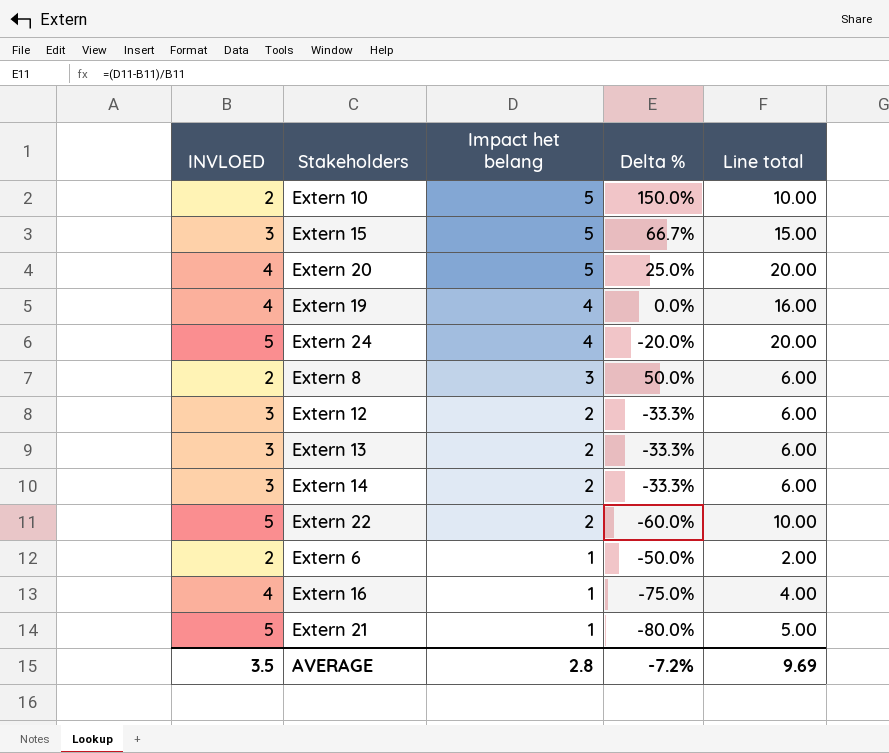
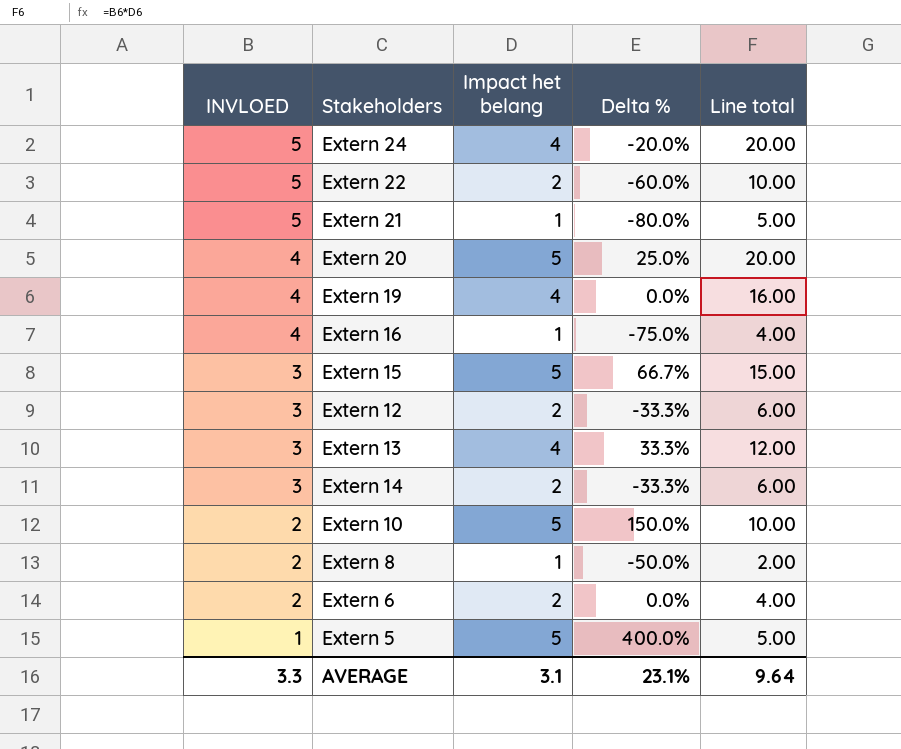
row order: Impact het belang descending -> INVLOED descending
Extern 13 | Impact het belang: 2 -> 4
Extern 13 | Delta %: -33.3% -> 33.3%
Extern 13 | Line total: 6.00 -> 12.00
Extern 8 | Impact het belang: 3 -> 1
Extern 8 | Delta %: 50.0% -> -50.0%
Extern 8 | Line total: 6.00 -> 2.00
Extern 6 | Impact het belang: 1 -> 2
Extern 6 | Delta %: -50.0% -> 0.0%
Extern 6 | Line total: 2.00 -> 4.00
row Extern 5: none -> 1 | 5 | 400.0% | 5.00
AVERAGE | INVLOED: 3.5 -> 3.3
AVERAGE | Impact het belang: 2.8 -> 3.1
AVERAGE | Delta %: -7.2% -> 23.1%
AVERAGE | Line total: 9.69 -> 9.64

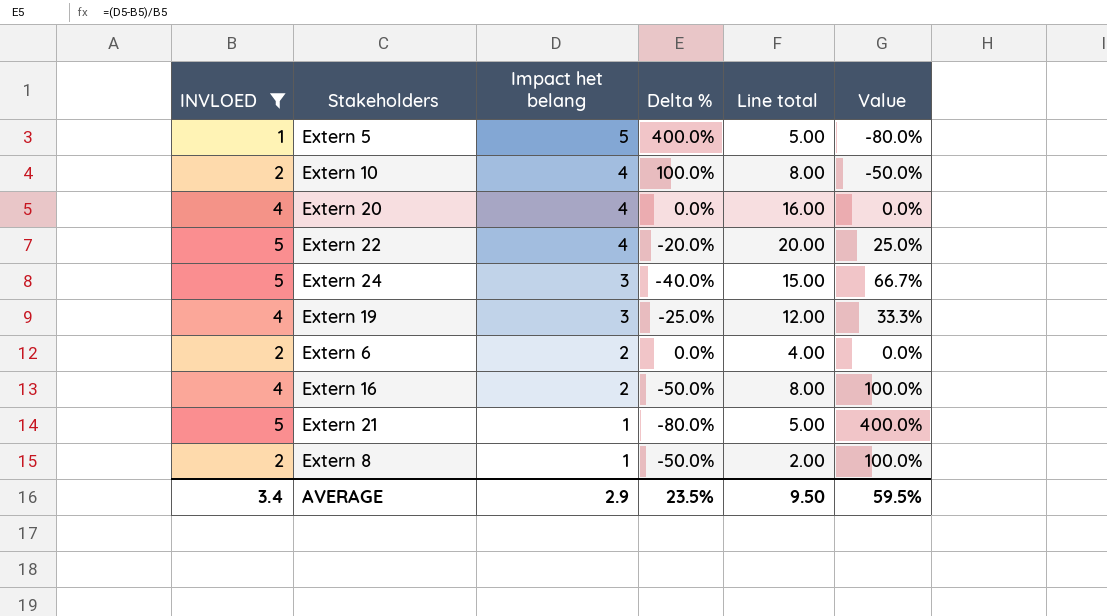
filter: none -> INVLOED != 3
row order: INVLOED descending -> Impact het belang descending
column Value | formula: none -> ([INVLOED] - [Impact het belang]) / [Impact het belang]
Extern 10 | Impact het belang: 5 -> 4
Extern 10 | Delta %: 150.0% -> 100.0%
Extern 10 | Line total: 10.00 -> 8.00
Extern 20 | Impact het belang: 5 -> 4
Extern 20 | Delta %: 25.0% -> 0.0%
Extern 20 | Line total: 20.00 -> 16.00
Extern 22 | Impact het belang: 2 -> 4
Extern 22 | Delta %: -60.0% -> -20.0%
Extern 22 | Line total: 10.00 -> 20.00
Extern 24 | Impact het belang: 4 -> 3
Extern 24 | Delta %: -20.0% -> -40.0%
Extern 24 | Line total: 20.00 -> 15.00
Extern 19 | Impact het belang: 4 -> 3
Extern 19 | Delta %: 0.0% -> -25.0%
Extern 19 | Line total: 16.00 -> 12.00
Extern 16 | Impact het belang: 1 -> 2
Extern 16 | Delta %: -75.0% -> -50.0%
Extern 16 | Line total: 4.00 -> 8.00
AVERAGE | INVLOED: 3.3 -> 3.4
AVERAGE | Impact het belang: 3.1 -> 2.9
AVERAGE | Delta %: 23.1% -> 23.5%
AVERAGE | Line total: 9.64 -> 9.50

